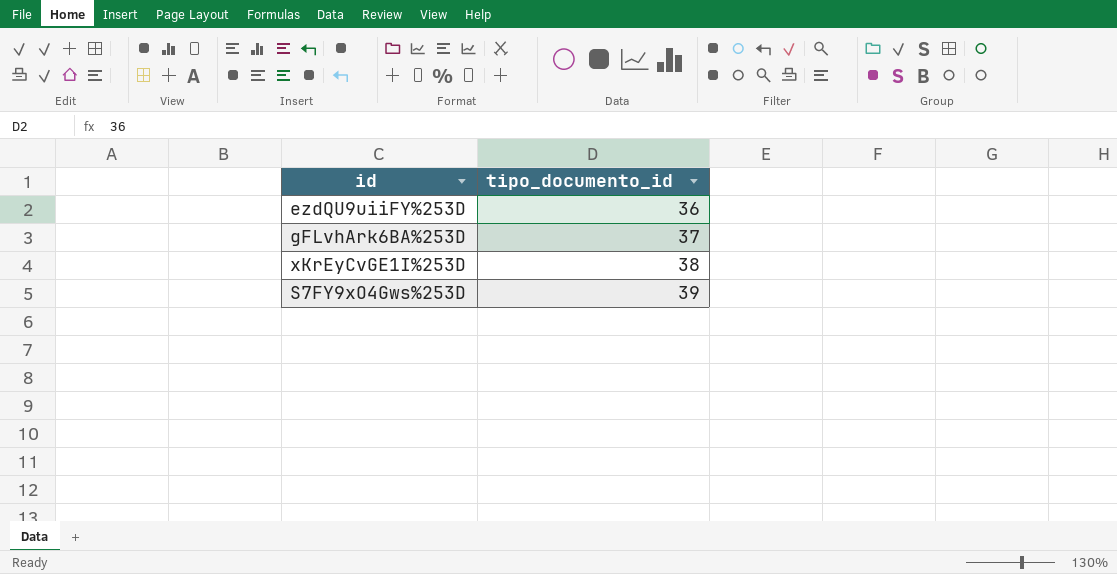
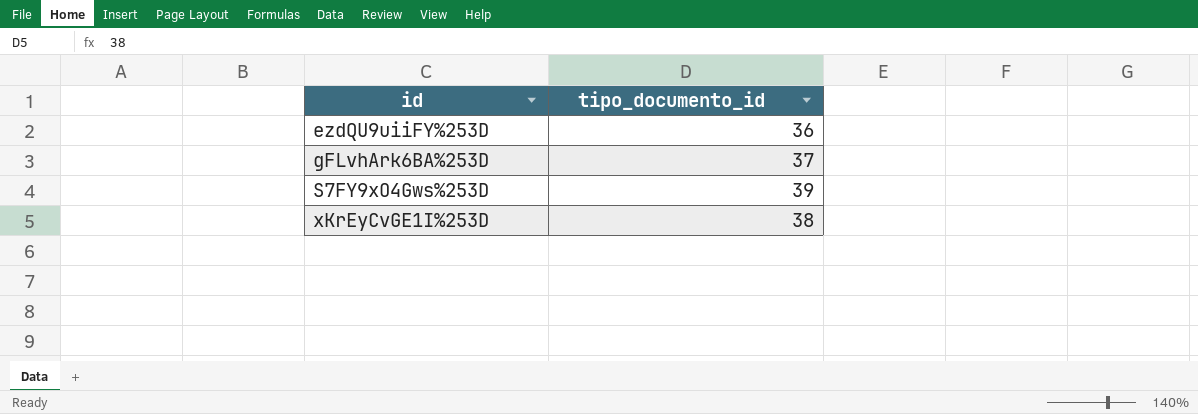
row order: tipo_documento_id ascending -> id ascending

